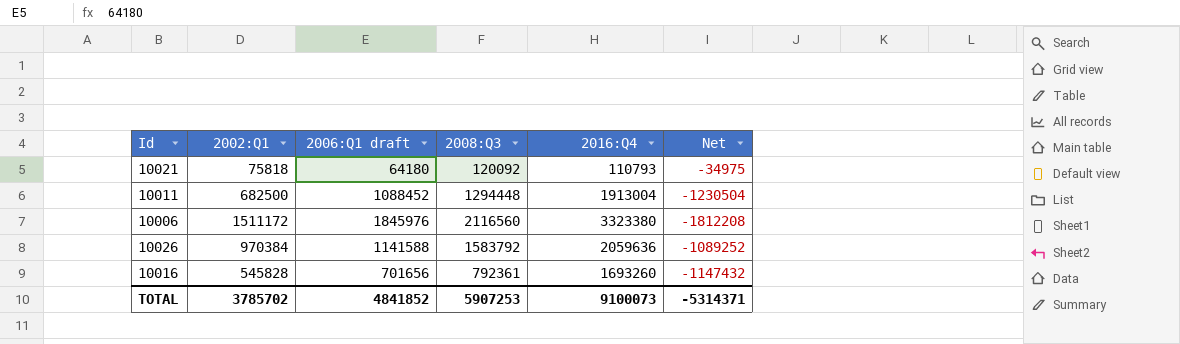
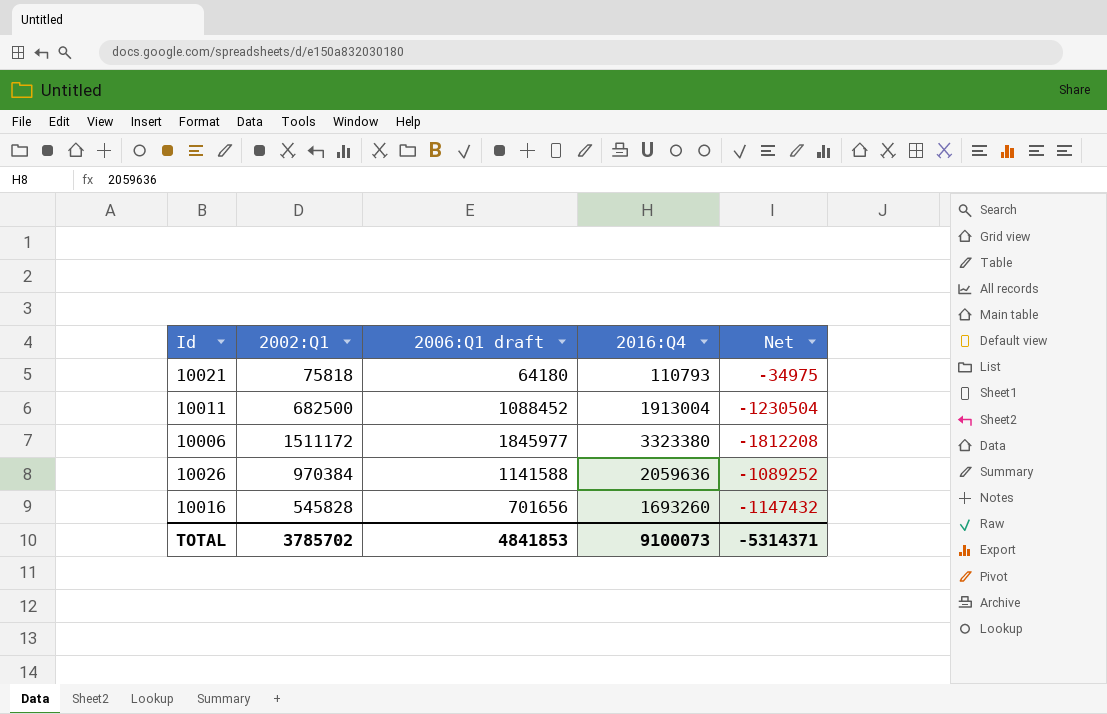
column 2008:Q3 | position: 4 -> none
10006 | 2006:Q1 draft: 1845976 -> 1845977
TOTAL | 2006:Q1 draft: 4841852 -> 4841853

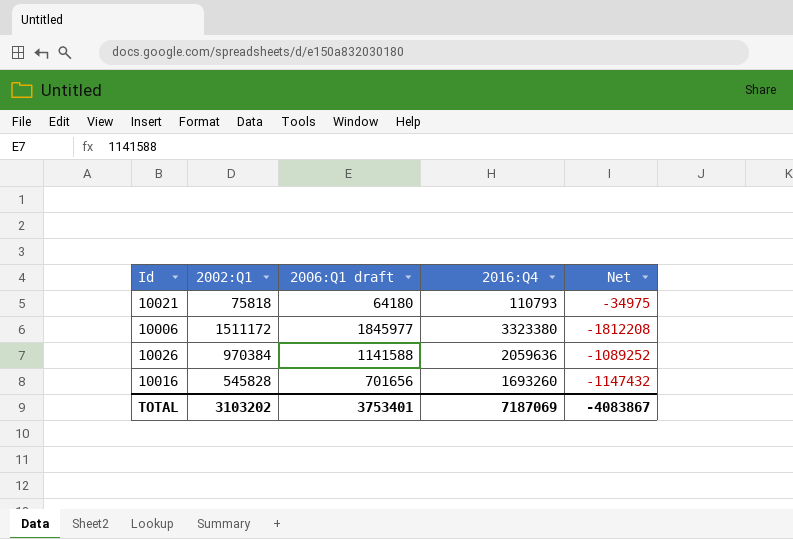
row 10011: 682500 | 1088452 | 1913004 | -1230504 -> none
TOTAL | 2002:Q1: 3785702 -> 3103202
TOTAL | 2006:Q1 draft: 4841853 -> 3753401
TOTAL | 2016:Q4: 9100073 -> 7187069
TOTAL | Net: -5314371 -> -4083867

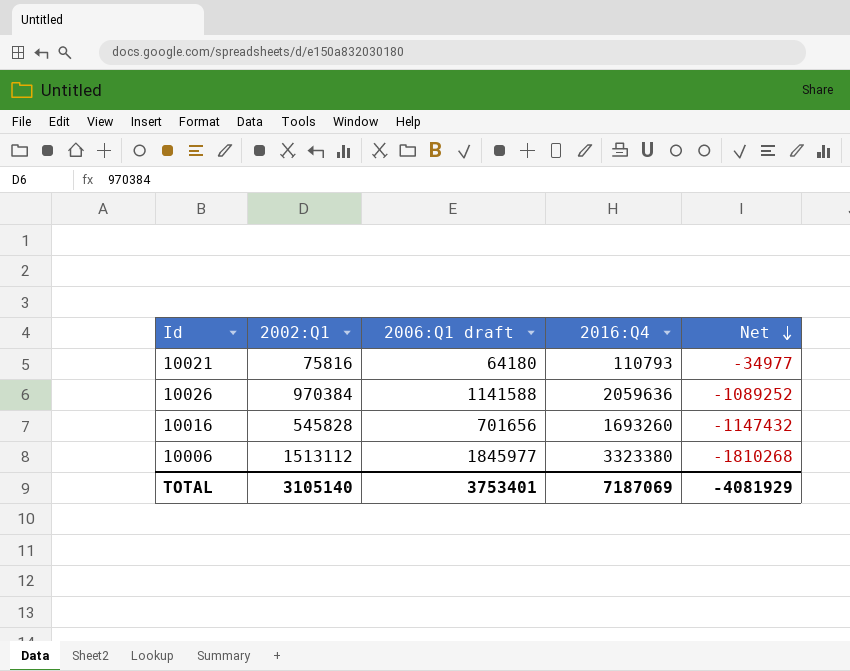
row order: none -> Net descending
10021 | 2002:Q1: 75818 -> 75816
10021 | Net: -34975 -> -34977
10006 | 2002:Q1: 1511172 -> 1513112
10006 | Net: -1812208 -> -1810268
TOTAL | 2002:Q1: 3103202 -> 3105140
TOTAL | Net: -4083867 -> -4081929

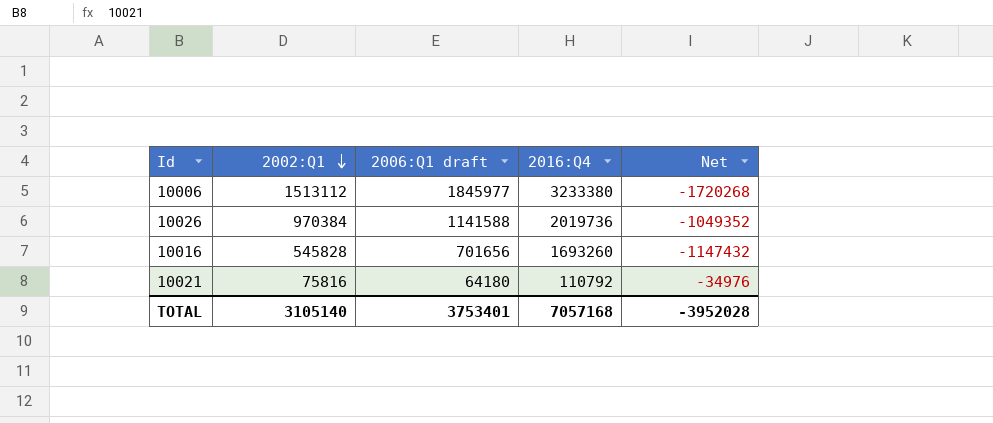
row order: Net descending -> 2002:Q1 descending
10006 | 2016:Q4: 3323380 -> 3233380
10006 | Net: -1810268 -> -1720268
10026 | 2016:Q4: 2059636 -> 2019736
10026 | Net: -1089252 -> -1049352
10021 | 2016:Q4: 110793 -> 110792
10021 | Net: -34977 -> -34976
TOTAL | 2016:Q4: 7187069 -> 7057168
TOTAL | Net: -4081929 -> -3952028

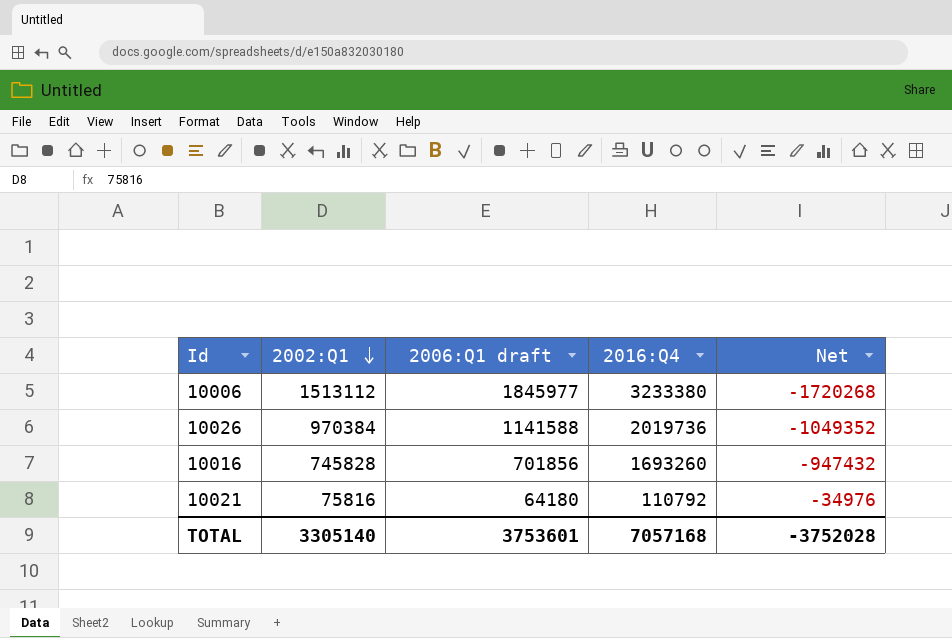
10016 | 2002:Q1: 545828 -> 745828
10016 | 2006:Q1 draft: 701656 -> 701856
10016 | Net: -1147432 -> -947432
TOTAL | 2002:Q1: 3105140 -> 3305140
TOTAL | 2006:Q1 draft: 3753401 -> 3753601
TOTAL | Net: -3952028 -> -3752028

